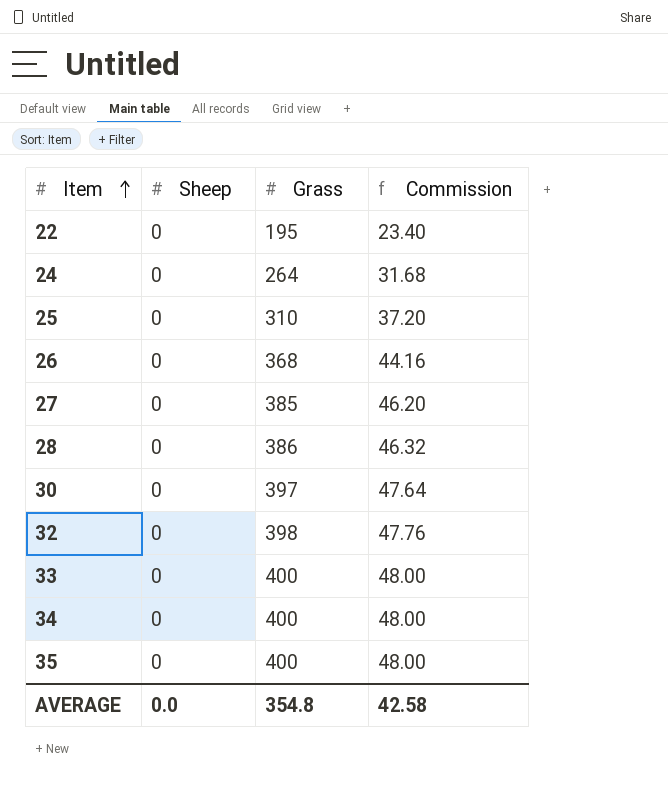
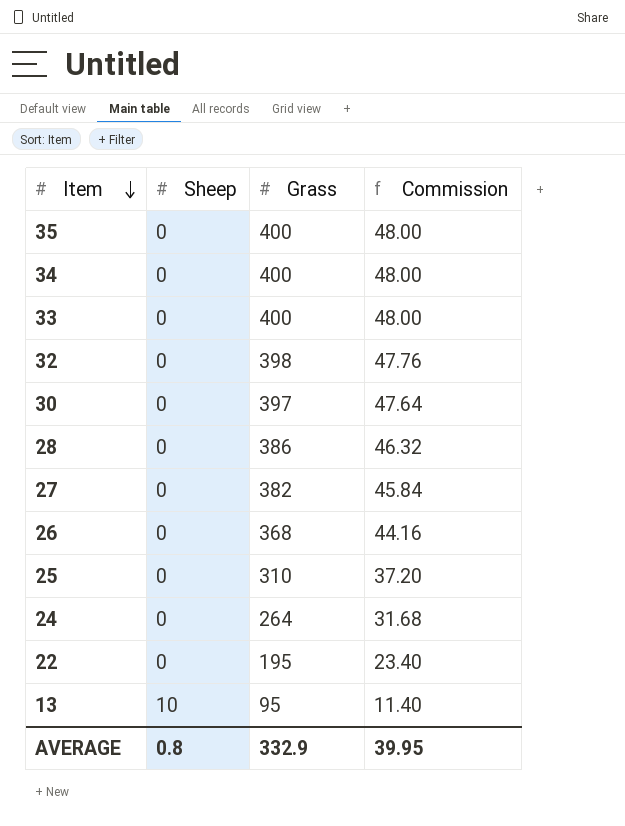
row order: Item ascending -> Item descending
27 | Grass: 385 -> 382
27 | Commission: 46.20 -> 45.84
row 13: none -> 10 | 95 | 11.40
AVERAGE | Sheep: 0.0 -> 0.8
AVERAGE | Grass: 354.8 -> 332.9
AVERAGE | Commission: 42.58 -> 39.95

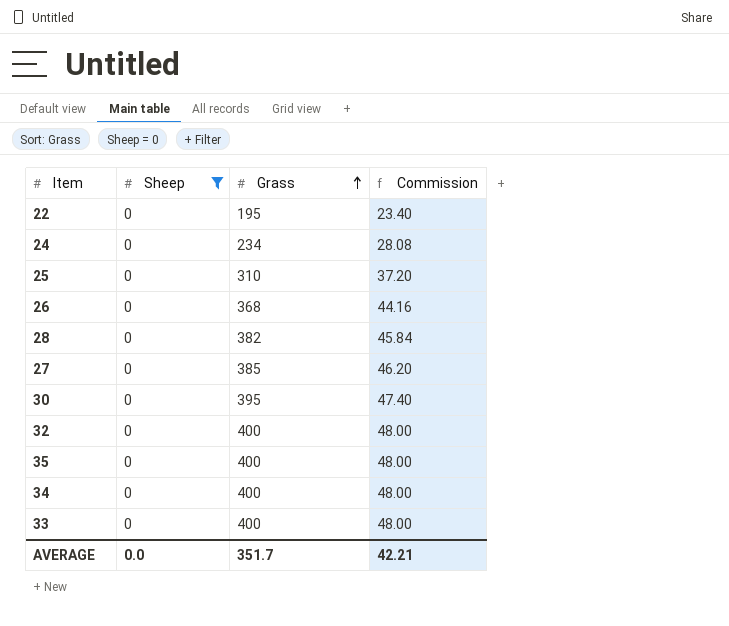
filter: none -> Sheep = 0
row order: Item descending -> Grass ascending
24 | Grass: 264 -> 234
24 | Commission: 31.68 -> 28.08
28 | Grass: 386 -> 382
28 | Commission: 46.32 -> 45.84
27 | Grass: 382 -> 385
27 | Commission: 45.84 -> 46.20
30 | Grass: 397 -> 395
30 | Commission: 47.64 -> 47.40
32 | Grass: 398 -> 400
32 | Commission: 47.76 -> 48.00
AVERAGE | Sheep: 0.8 -> 0.0
AVERAGE | Grass: 332.9 -> 351.7
AVERAGE | Commission: 39.95 -> 42.21

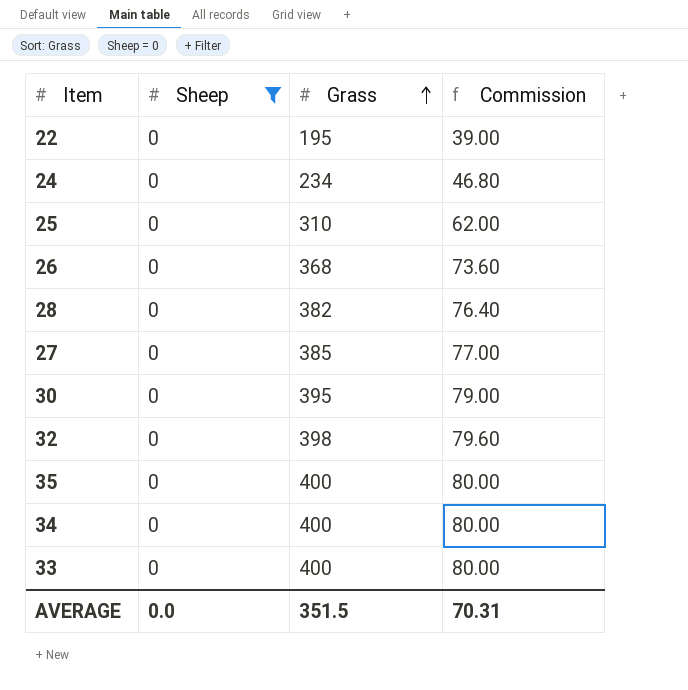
column Commission | formula: [Grass] * 0.12 -> [Grass] * 0.2
32 | Grass: 400 -> 398
AVERAGE | Grass: 351.7 -> 351.5
AVERAGE | Commission: 42.21 -> 70.31

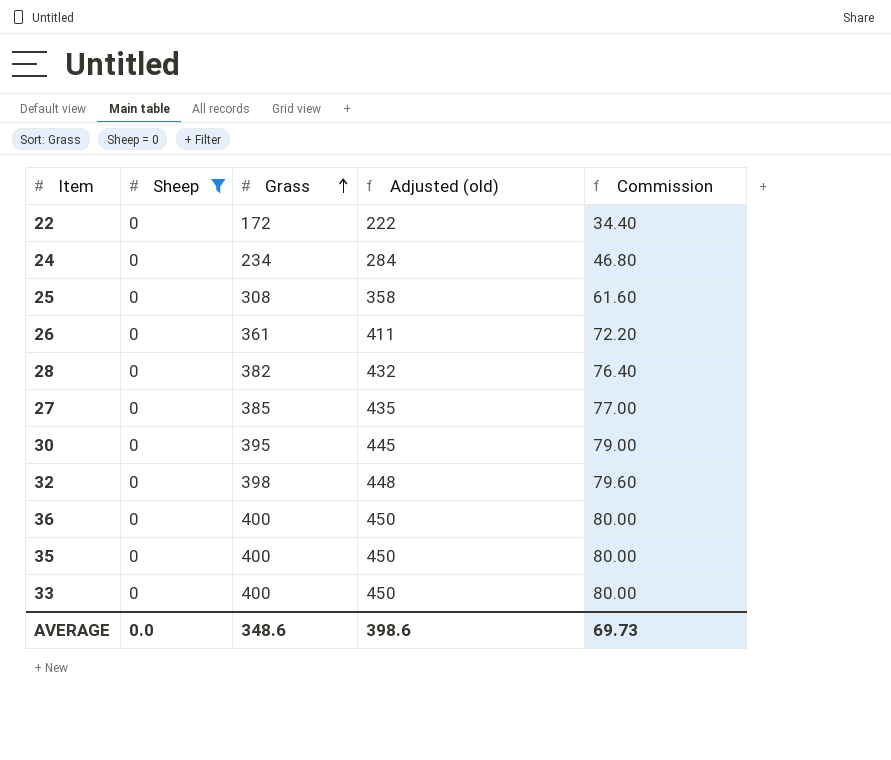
column Adjusted (old) | formula: none -> [Grass] + 50
row 34: 0 | 400 | 80.00 -> none
22 | Grass: 195 -> 172
22 | Commission: 39.00 -> 34.40
25 | Grass: 310 -> 308
25 | Commission: 62.00 -> 61.60
26 | Grass: 368 -> 361
26 | Commission: 73.60 -> 72.20
row 36: none -> 0 | 400 | 450 | 80.00
AVERAGE | Grass: 351.5 -> 348.6
AVERAGE | Commission: 70.31 -> 69.73

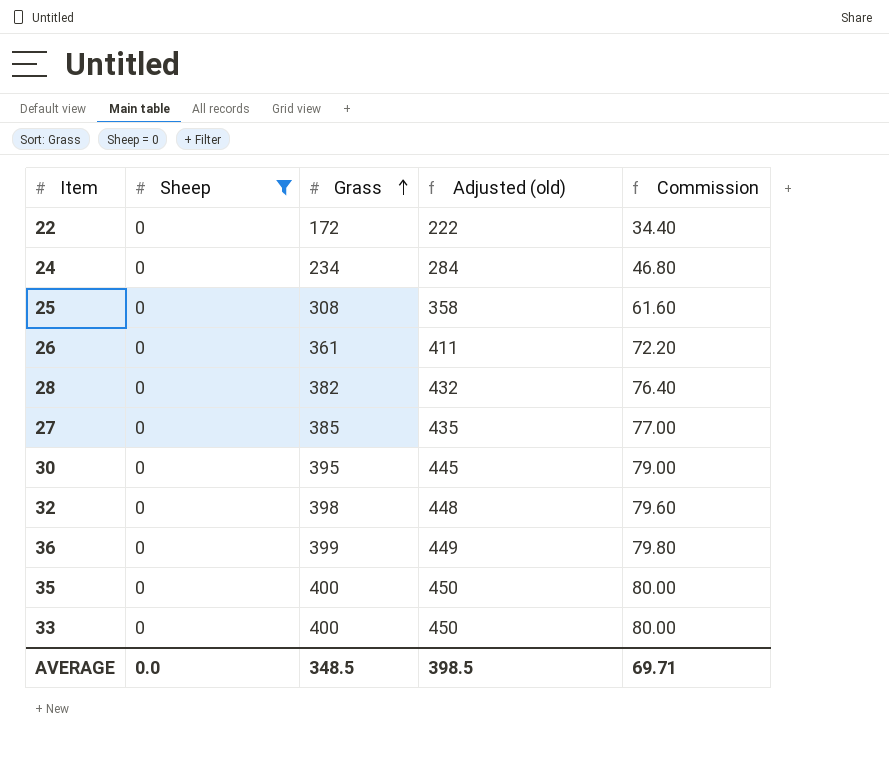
36 | Grass: 400 -> 399
36 | Adjusted (old): 450 -> 449
36 | Commission: 80.00 -> 79.80
AVERAGE | Grass: 348.6 -> 348.5
AVERAGE | Adjusted (old): 398.6 -> 398.5
AVERAGE | Commission: 69.73 -> 69.71

